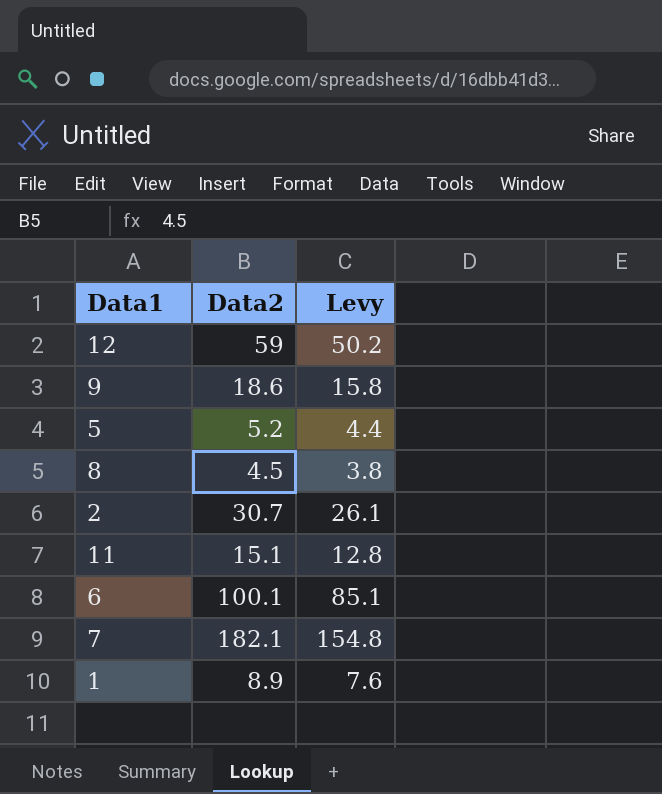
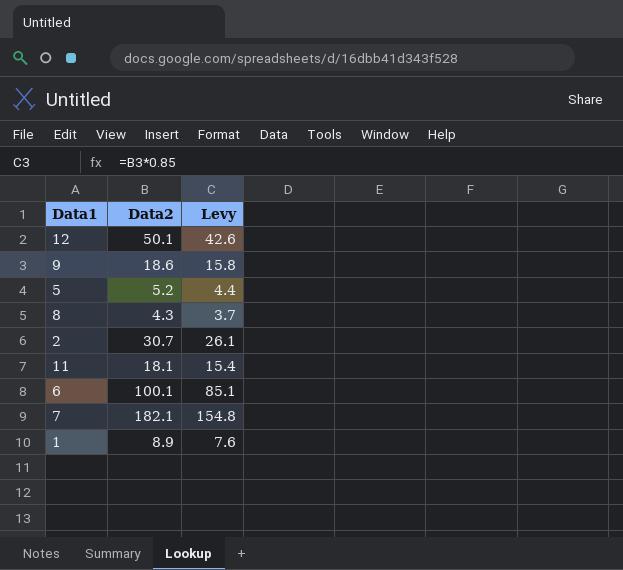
12 | Data2: 59 -> 50.1
12 | Levy: 50.2 -> 42.6
8 | Data2: 4.5 -> 4.3
8 | Levy: 3.8 -> 3.7
11 | Data2: 15.1 -> 18.1
11 | Levy: 12.8 -> 15.4

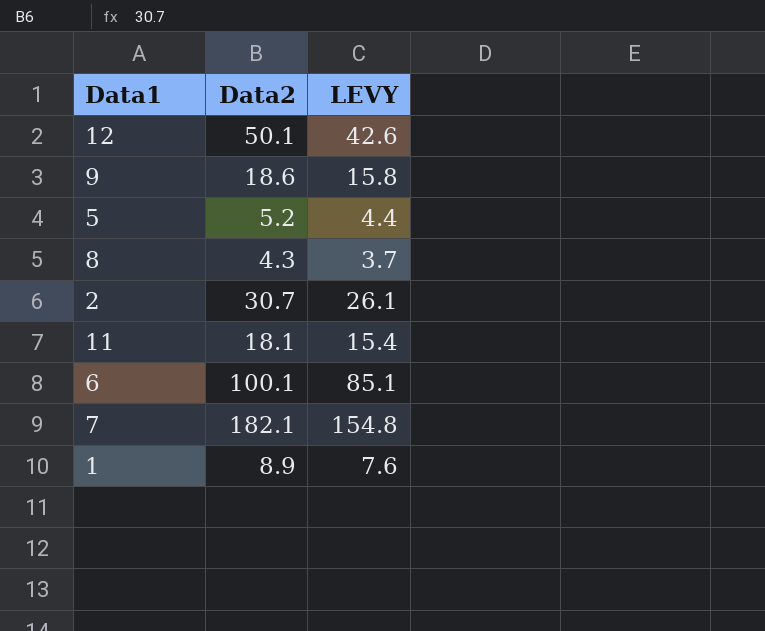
column name: Levy -> LEVY

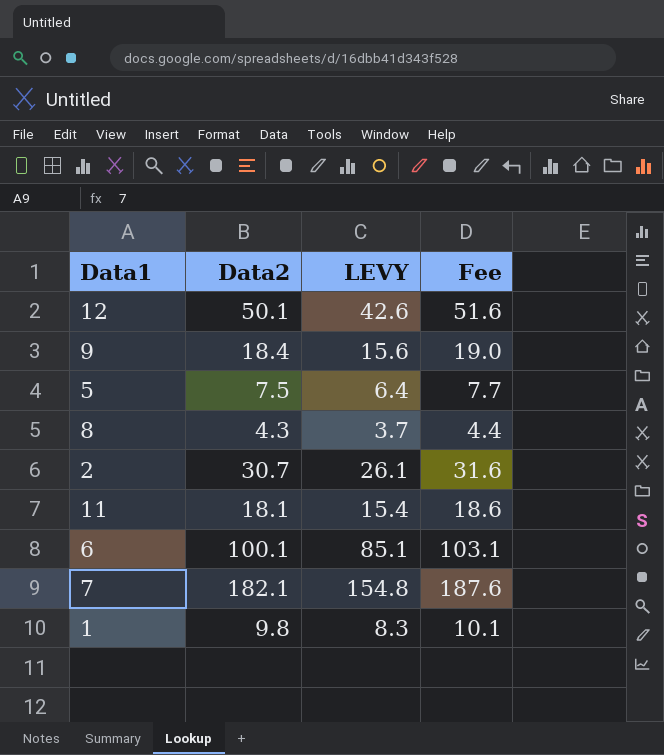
column Fee | formula: none -> [Data2] * 1.03
9 | Data2: 18.6 -> 18.4
9 | LEVY: 15.8 -> 15.6
5 | Data2: 5.2 -> 7.5
5 | LEVY: 4.4 -> 6.4
1 | Data2: 8.9 -> 9.8
1 | LEVY: 7.6 -> 8.3

